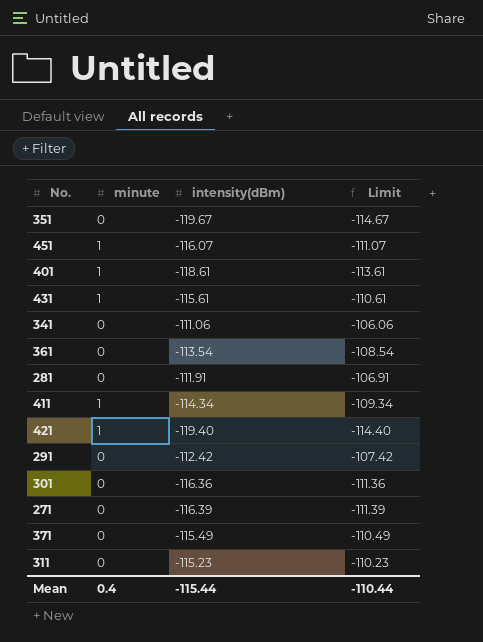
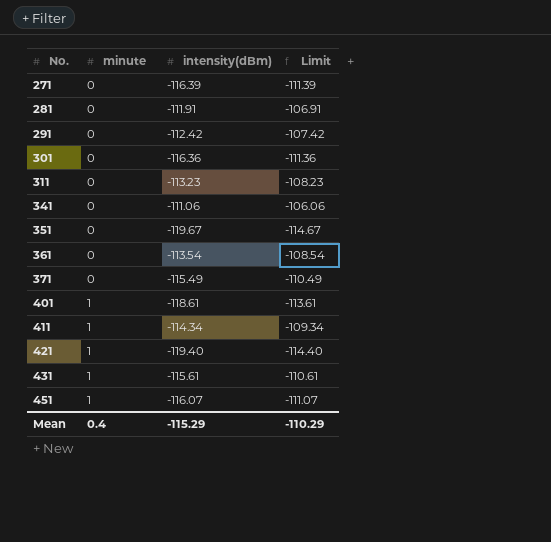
row order: none -> No. ascending
311 | intensity(dBm): -115.23 -> -113.23
311 | Limit: -110.23 -> -108.23
Mean | intensity(dBm): -115.44 -> -115.29
Mean | Limit: -110.44 -> -110.29

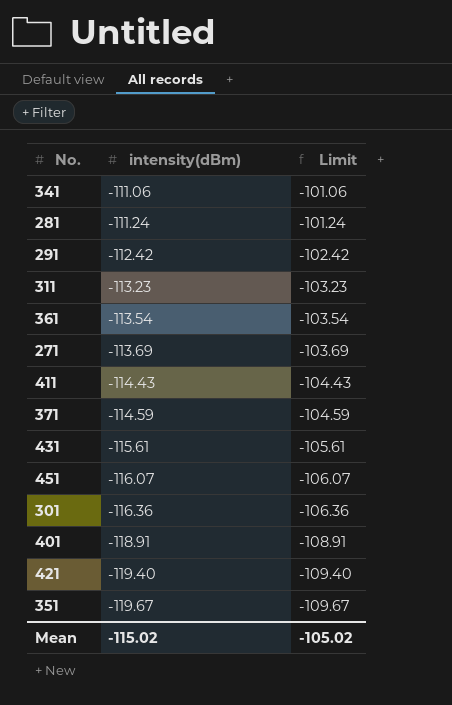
row order: No. ascending -> intensity(dBm) descending
column minute | position: 2 -> none
column Limit | formula: [intensity(dBm)] + 5 -> [intensity(dBm)] + 10
281 | intensity(dBm): -111.91 -> -111.24
271 | intensity(dBm): -116.39 -> -113.69
411 | intensity(dBm): -114.34 -> -114.43
371 | intensity(dBm): -115.49 -> -114.59
401 | intensity(dBm): -118.61 -> -118.91
Mean | intensity(dBm): -115.29 -> -115.02
Mean | Limit: -110.29 -> -105.02

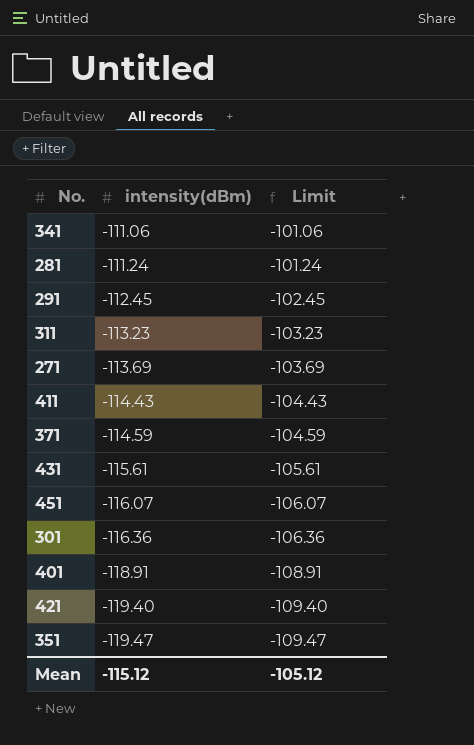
row 361: -113.54 | -103.54 -> none
291 | intensity(dBm): -112.42 -> -112.45
291 | Limit: -102.42 -> -102.45
351 | intensity(dBm): -119.67 -> -119.47
351 | Limit: -109.67 -> -109.47
Mean | intensity(dBm): -115.02 -> -115.12
Mean | Limit: -105.02 -> -105.12

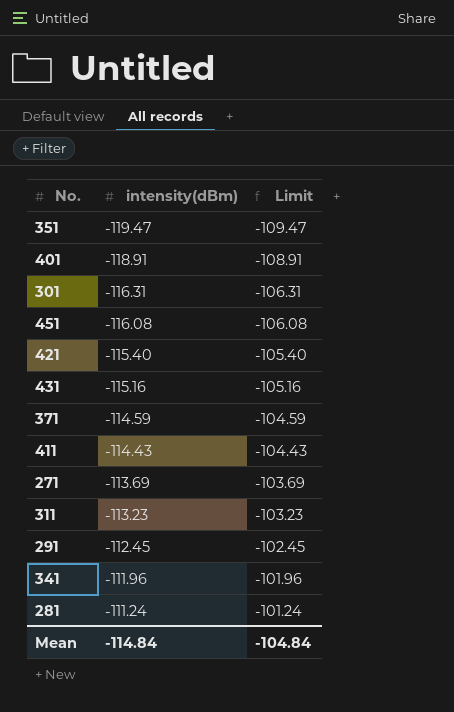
row order: intensity(dBm) descending -> intensity(dBm) ascending
301 | intensity(dBm): -116.36 -> -116.31
301 | Limit: -106.36 -> -106.31
451 | intensity(dBm): -116.07 -> -116.08
451 | Limit: -106.07 -> -106.08
421 | intensity(dBm): -119.40 -> -115.40
421 | Limit: -109.40 -> -105.40
431 | intensity(dBm): -115.61 -> -115.16
431 | Limit: -105.61 -> -105.16
341 | intensity(dBm): -111.06 -> -111.96
341 | Limit: -101.06 -> -101.96
Mean | intensity(dBm): -115.12 -> -114.84
Mean | Limit: -105.12 -> -104.84

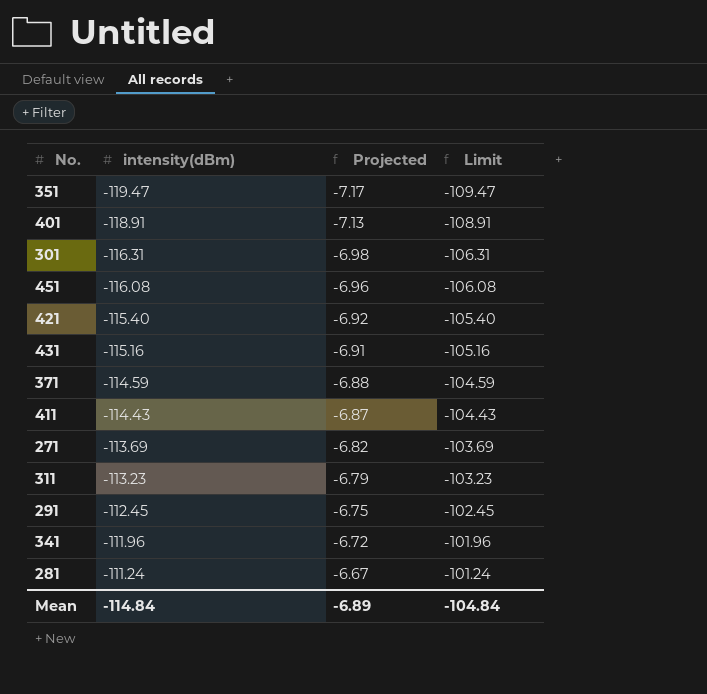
column Projected | formula: none -> [intensity(dBm)] * 0.06

